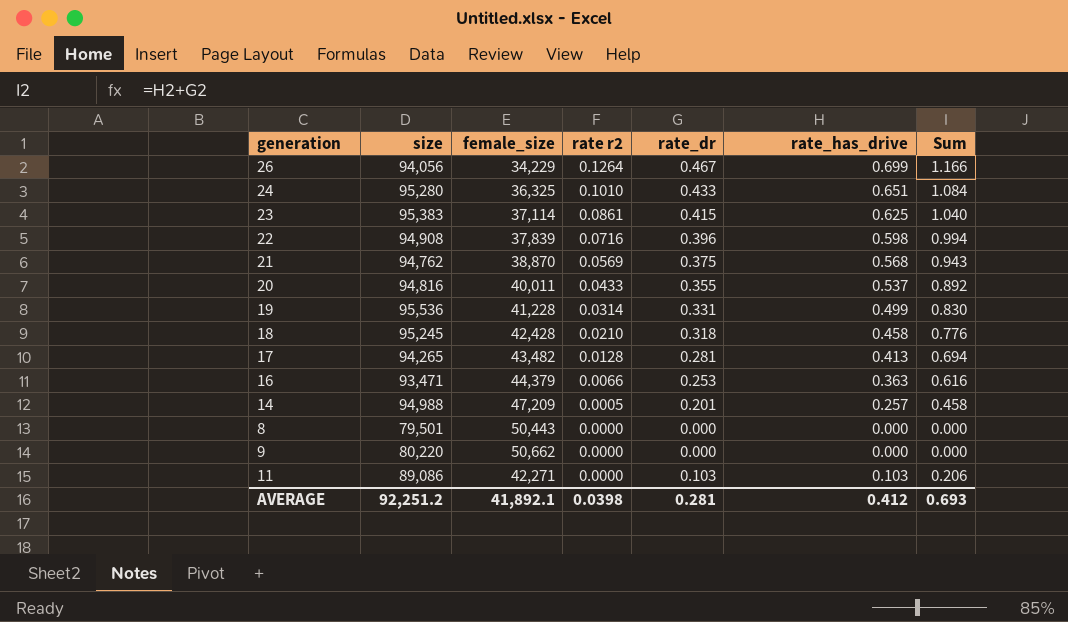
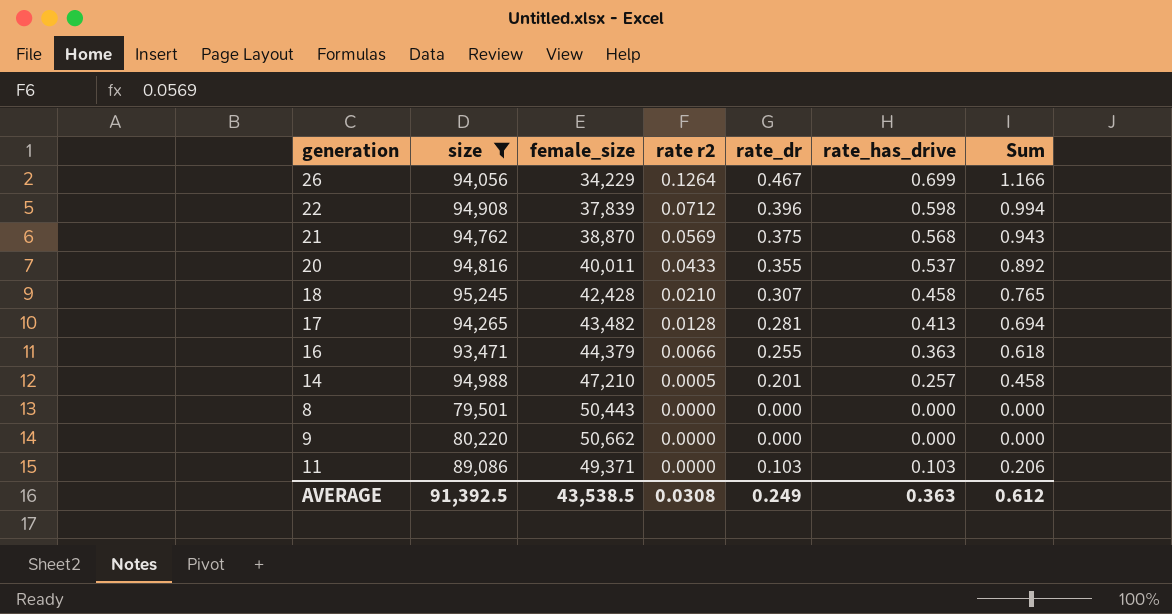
filter: none -> size <= 95,245
22 | rate r2: 0.0716 -> 0.0712
18 | rate_dr: 0.318 -> 0.307
18 | Sum: 0.776 -> 0.765
16 | rate_dr: 0.253 -> 0.255
16 | Sum: 0.616 -> 0.618
14 | female_size: 47,209 -> 47,210
11 | female_size: 42,271 -> 49,371
AVERAGE | size: 92,251.2 -> 91,392.5
AVERAGE | female_size: 41,892.1 -> 43,538.5
AVERAGE | rate r2: 0.0398 -> 0.0308
AVERAGE | rate_dr: 0.281 -> 0.249
AVERAGE | rate_has_drive: 0.412 -> 0.363
AVERAGE | Sum: 0.693 -> 0.612

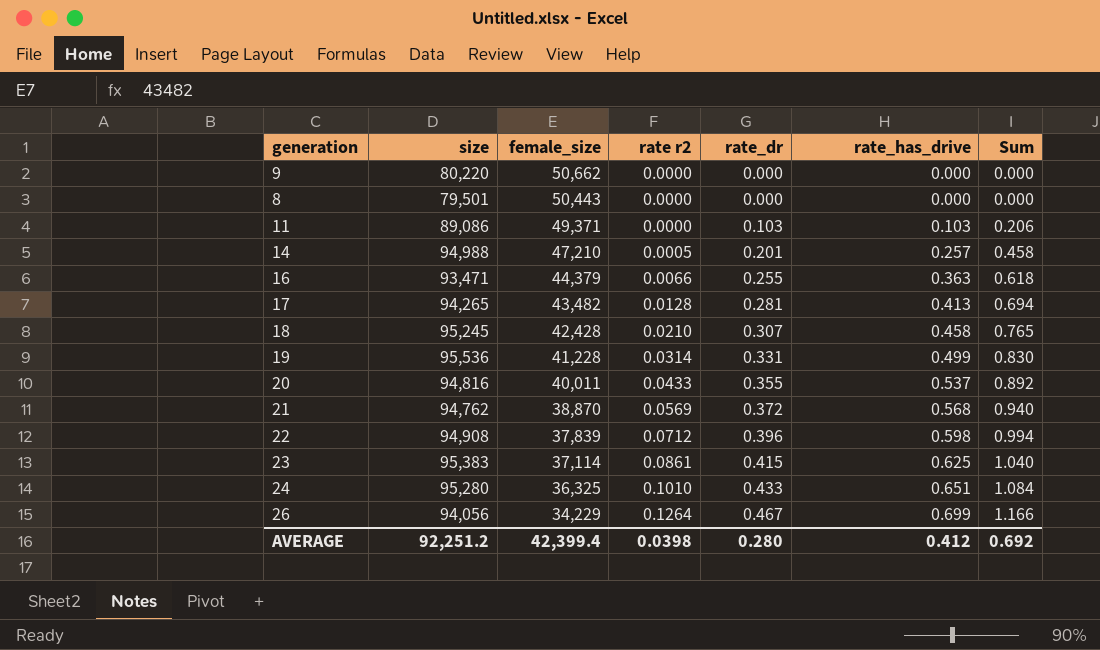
filter: size <= 95,245 -> none
row order: rate r2 descending -> female_size descending
21 | rate_dr: 0.375 -> 0.372
21 | Sum: 0.943 -> 0.940
AVERAGE | size: 91,392.5 -> 92,251.2
AVERAGE | female_size: 43,538.5 -> 42,399.4
AVERAGE | rate r2: 0.0308 -> 0.0398
AVERAGE | rate_dr: 0.249 -> 0.280
AVERAGE | rate_has_drive: 0.363 -> 0.412
AVERAGE | Sum: 0.612 -> 0.692

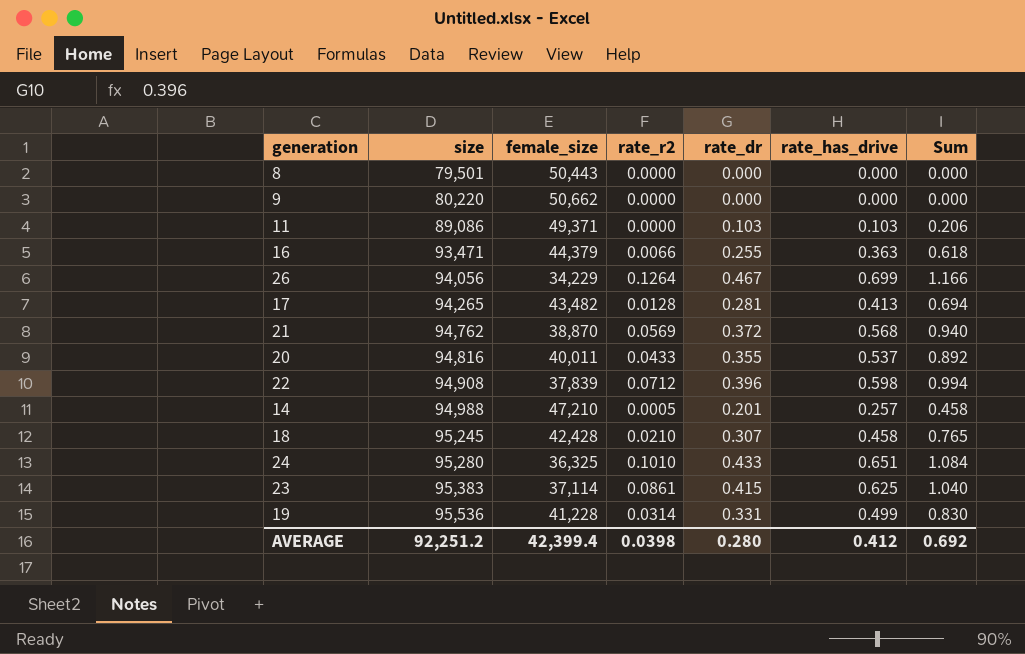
row order: female_size descending -> size ascending
column name: rate r2 -> rate_r2

